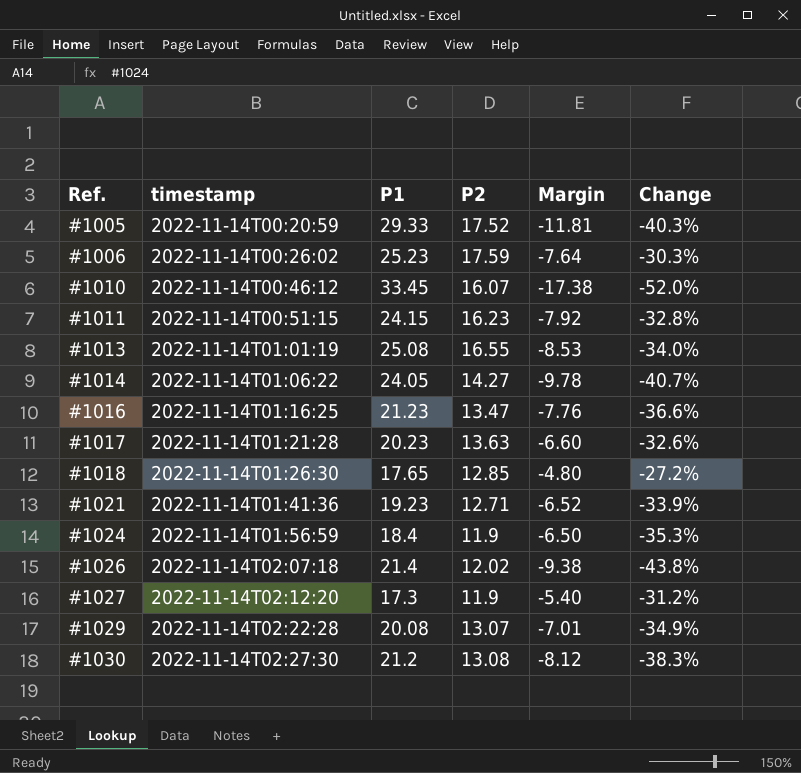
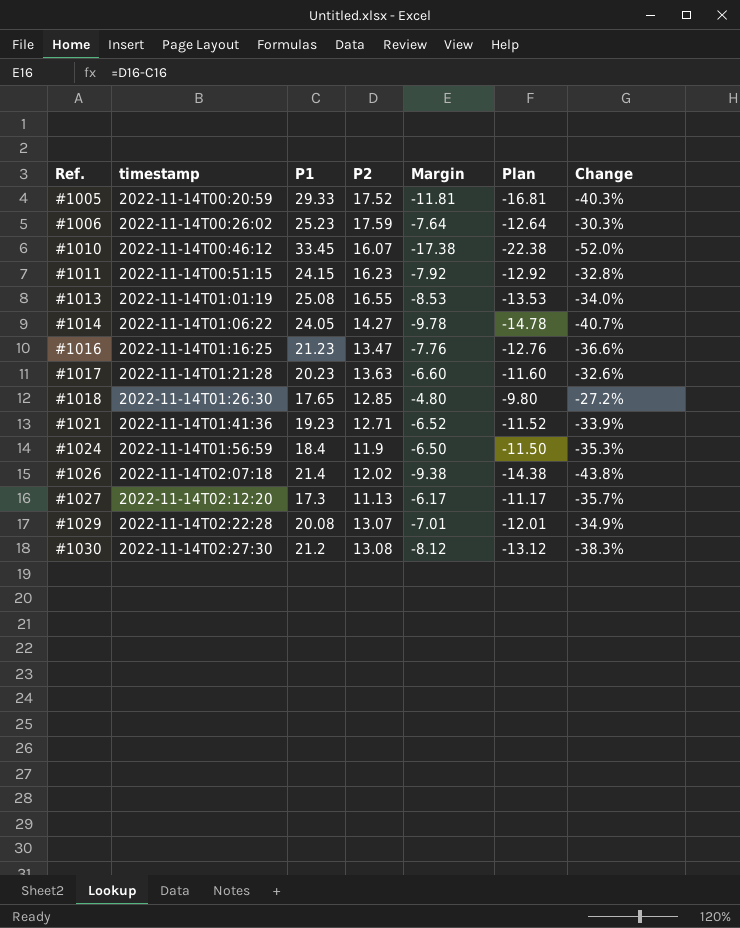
column Plan | formula: none -> [Margin] - 5
#1027 | P2: 11.9 -> 11.13
#1027 | Margin: -5.40 -> -6.17
#1027 | Change: -31.2% -> -35.7%

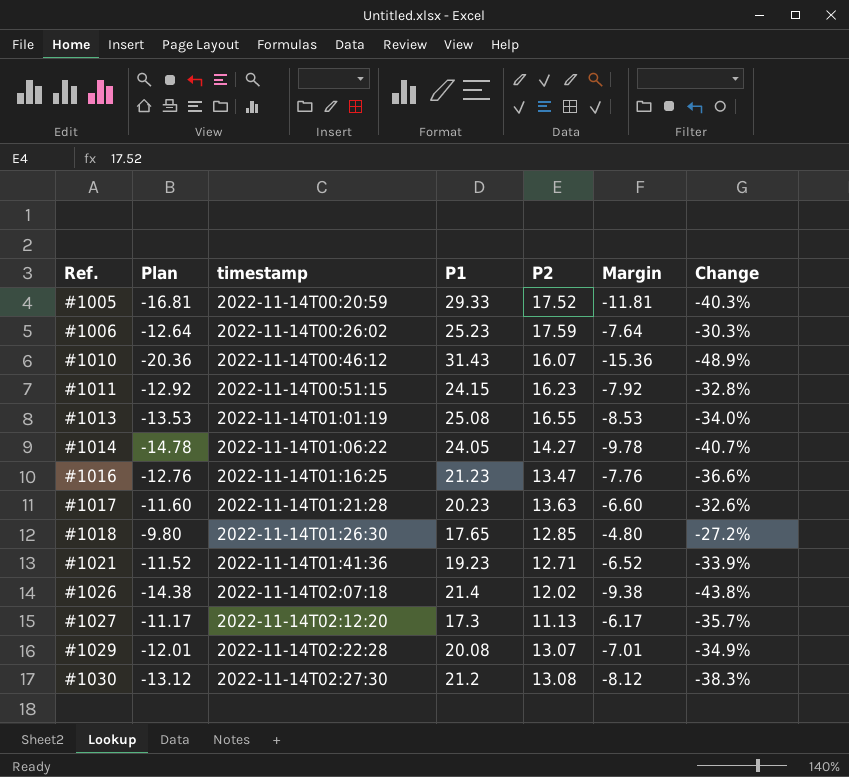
column Plan | position: 6 -> 2
row #1024: 2022-11-14T01:56:59 | 18.4 | 11.9 | -6.50 | -11.50 | -35.3% -> none
#1010 | Plan: -22.38 -> -20.36
#1010 | P1: 33.45 -> 31.43
#1010 | Margin: -17.38 -> -15.36
#1010 | Change: -52.0% -> -48.9%

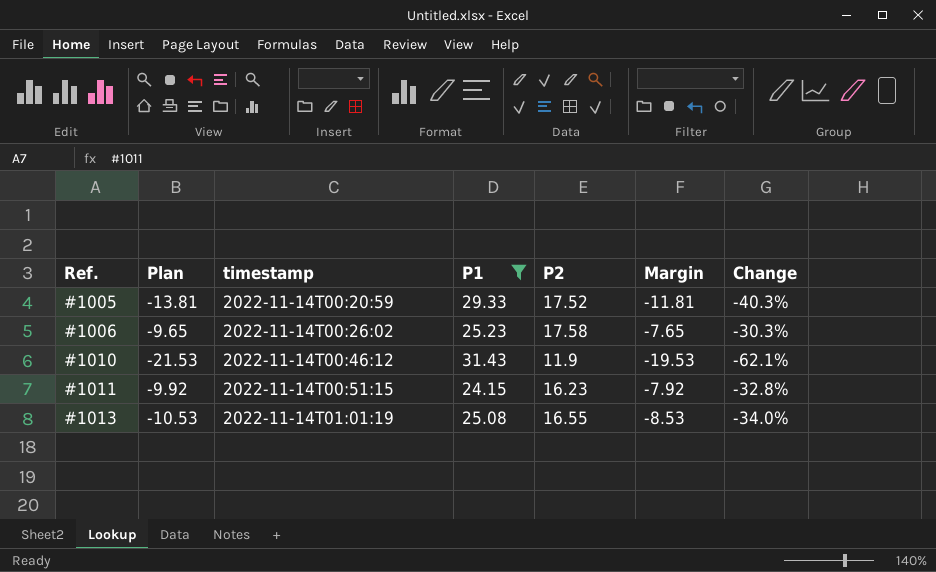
filter: none -> P1 >= 24.15
column Plan | formula: [Margin] - 5 -> [Margin] - 2
#1006 | P2: 17.59 -> 17.58
#1006 | Margin: -7.64 -> -7.65
#1010 | P2: 16.07 -> 11.9
#1010 | Margin: -15.36 -> -19.53
#1010 | Change: -48.9% -> -62.1%

